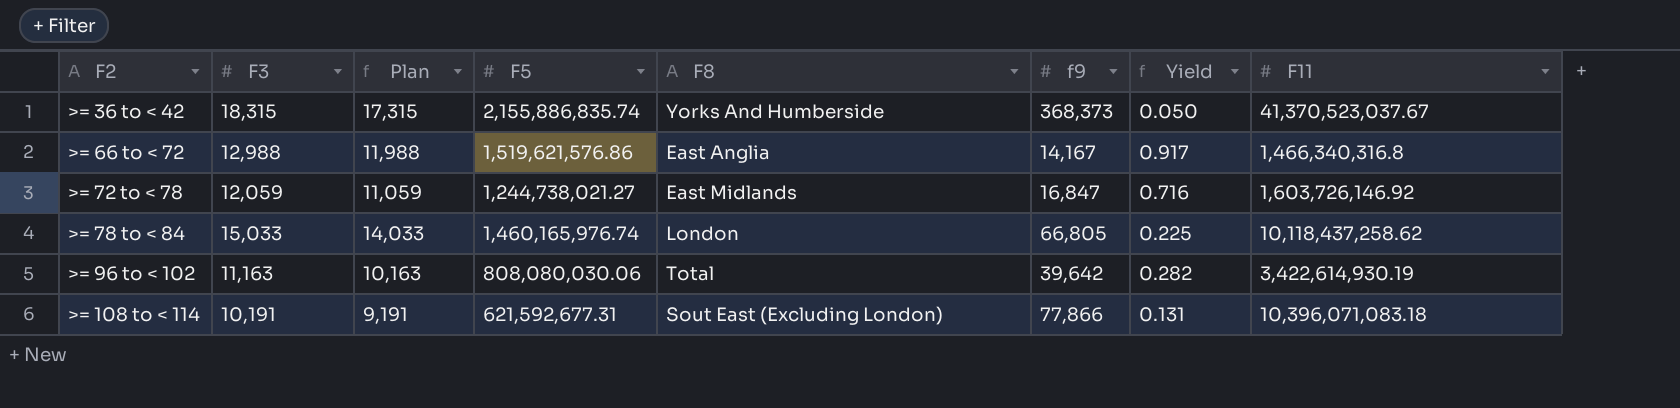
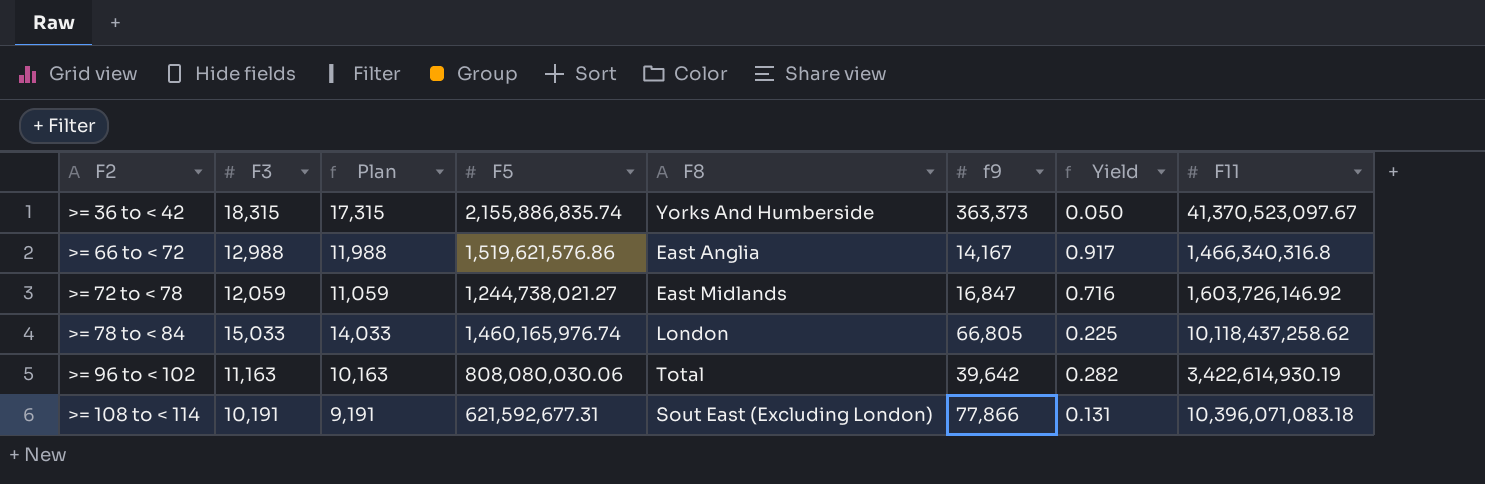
>= 36 to < 42 | f9: 368,373 -> 363,373
>= 36 to < 42 | F11: 41,370,523,037.67 -> 41,370,523,097.67

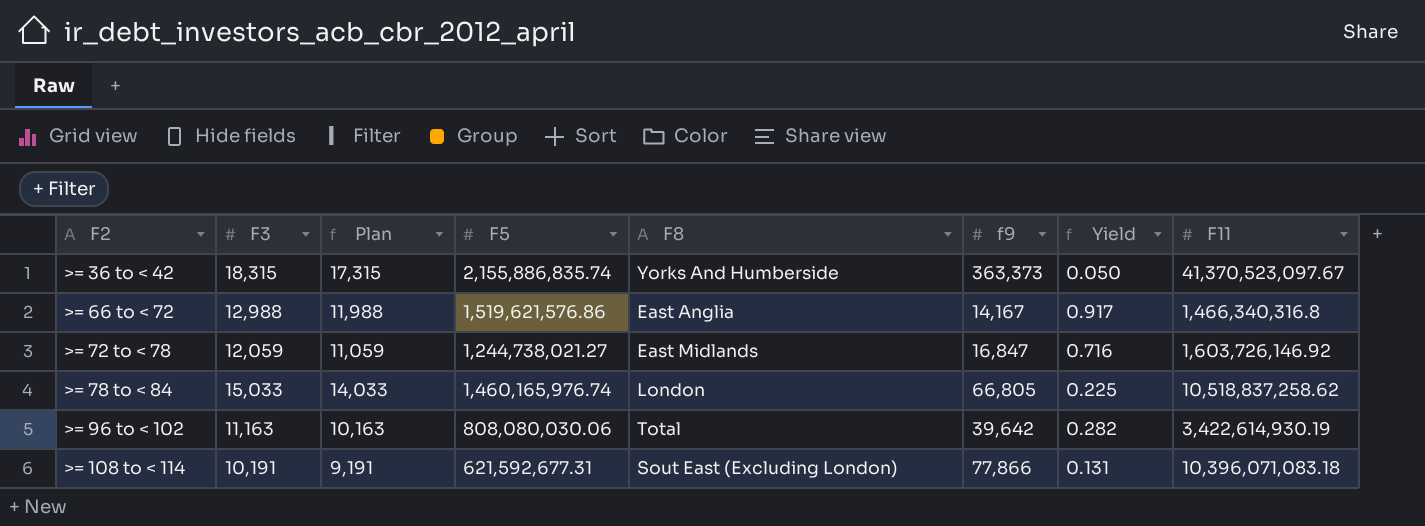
>= 78 to < 84 | F11: 10,118,437,258.62 -> 10,518,837,258.62

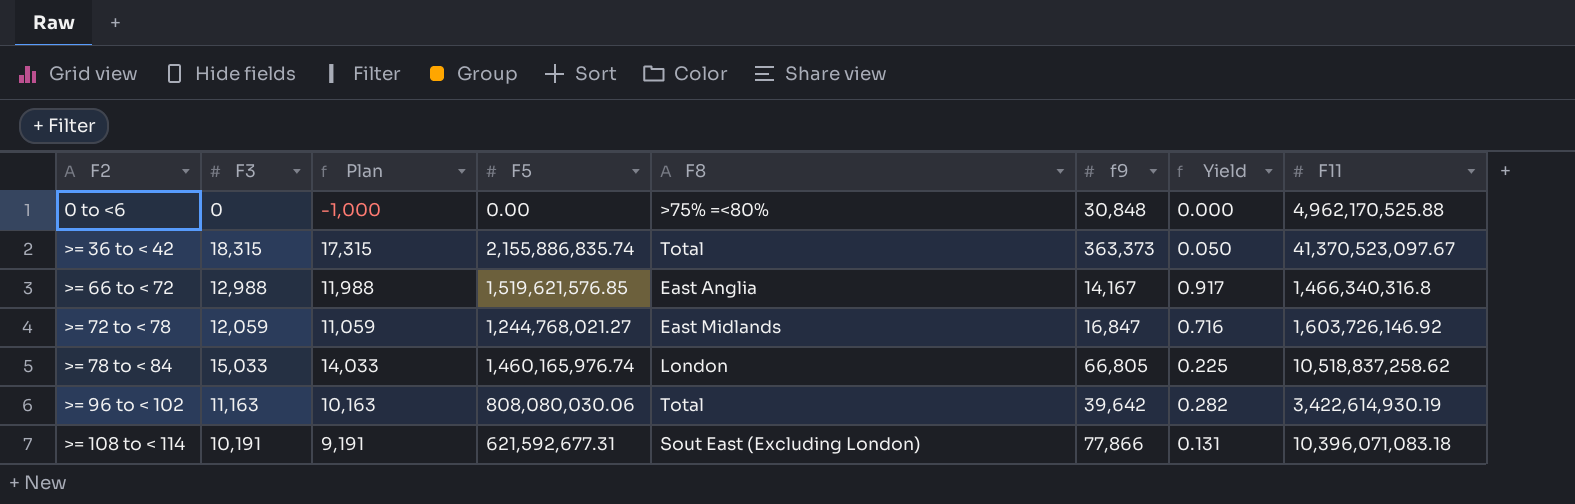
row 0 to <6: none -> 0 | -1,000 | 0.00 | >75% =<80% | 30,848 | 0.000 | 4,962,170,525.88
>= 36 to < 42 | F8: Yorks And Humberside -> Total
>= 66 to < 72 | F5: 1,519,621,576.86 -> 1,519,621,576.85
>= 72 to < 78 | F5: 1,244,738,021.27 -> 1,244,768,021.27

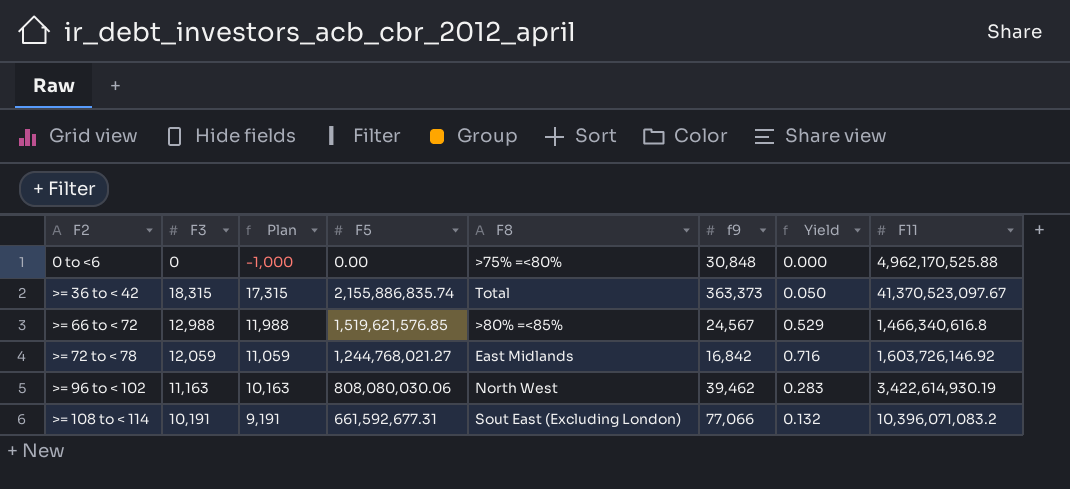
row >= 78 to < 84: 15,033 | 14,033 | 1,460,165,976.74 | London | 66,805 | 0.225 | 10,518,837,258.62 -> none
>= 66 to < 72 | F8: East Anglia -> >80% =<85%
>= 66 to < 72 | f9: 14,167 -> 24,567
>= 66 to < 72 | Yield: 0.917 -> 0.529
>= 66 to < 72 | F11: 1,466,340,316.8 -> 1,466,340,616.8
>= 72 to < 78 | f9: 16,847 -> 16,842
>= 96 to < 102 | F8: Total -> North West
>= 96 to < 102 | f9: 39,642 -> 39,462
>= 96 to < 102 | Yield: 0.282 -> 0.283
>= 108 to < 114 | F5: 621,592,677.31 -> 661,592,677.31
>= 108 to < 114 | f9: 77,866 -> 77,066
>= 108 to < 114 | Yield: 0.131 -> 0.132
>= 108 to < 114 | F11: 10,396,071,083.18 -> 10,396,071,083.2

